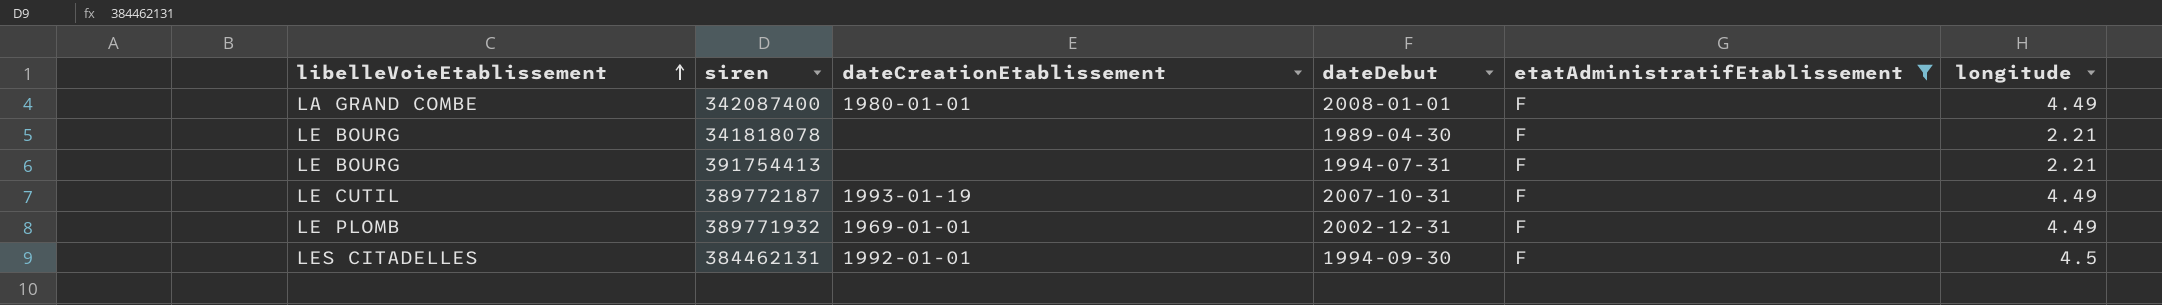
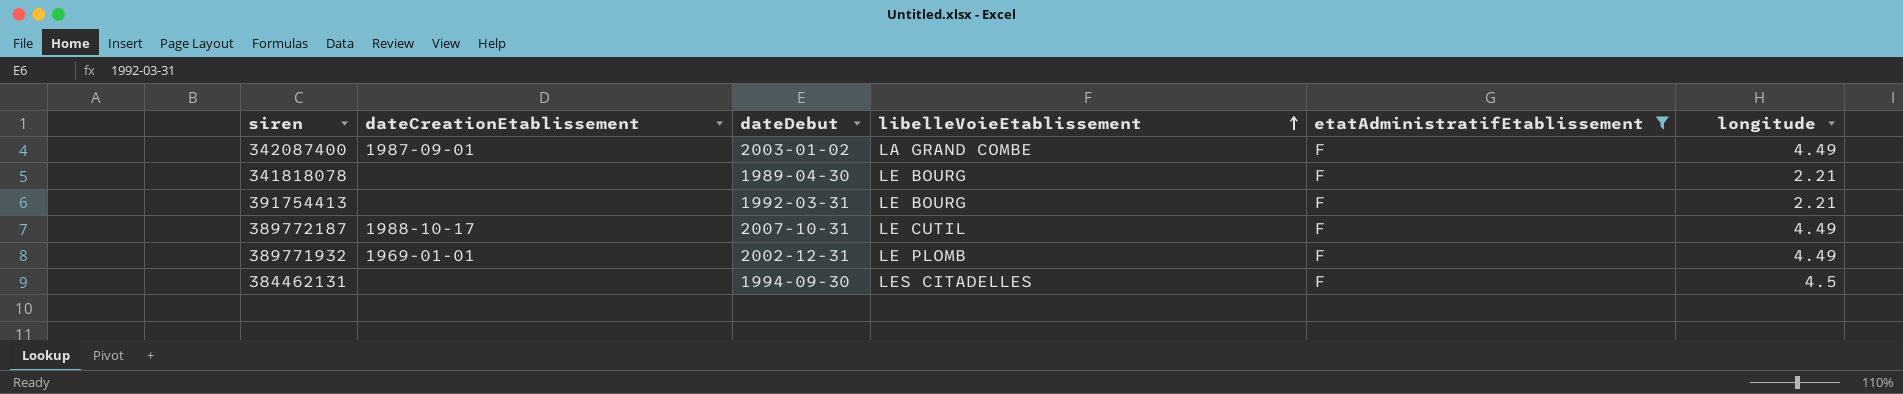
column libelleVoieEtablissement | position: 1 -> 4
342087400 | dateCreationEtablissement: 1980-01-01 -> 1987-09-01
342087400 | dateDebut: 2008-01-01 -> 2003-01-02
391754413 | dateDebut: 1994-07-31 -> 1992-03-31
389772187 | dateCreationEtablissement: 1993-01-19 -> 1988-10-17
384462131 | dateCreationEtablissement: 1992-01-01 -> none

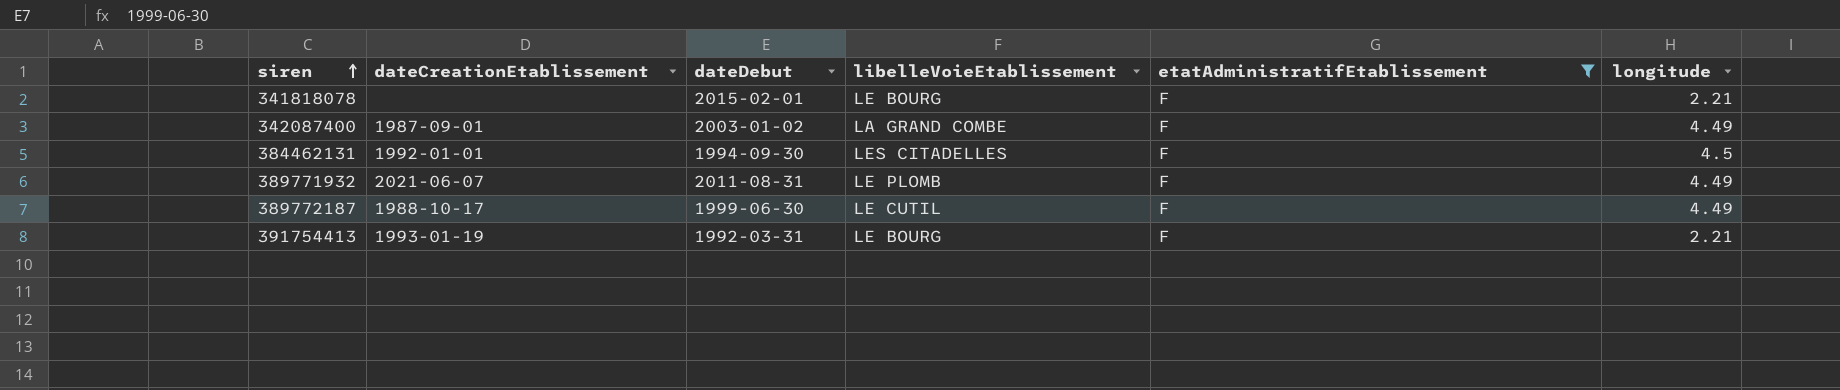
row order: libelleVoieEtablissement ascending -> siren ascending
341818078 | dateDebut: 1989-04-30 -> 2015-02-01
384462131 | dateCreationEtablissement: none -> 1992-01-01
389771932 | dateCreationEtablissement: 1969-01-01 -> 2021-06-07
389771932 | dateDebut: 2002-12-31 -> 2011-08-31
389772187 | dateDebut: 2007-10-31 -> 1999-06-30
391754413 | dateCreationEtablissement: none -> 1993-01-19

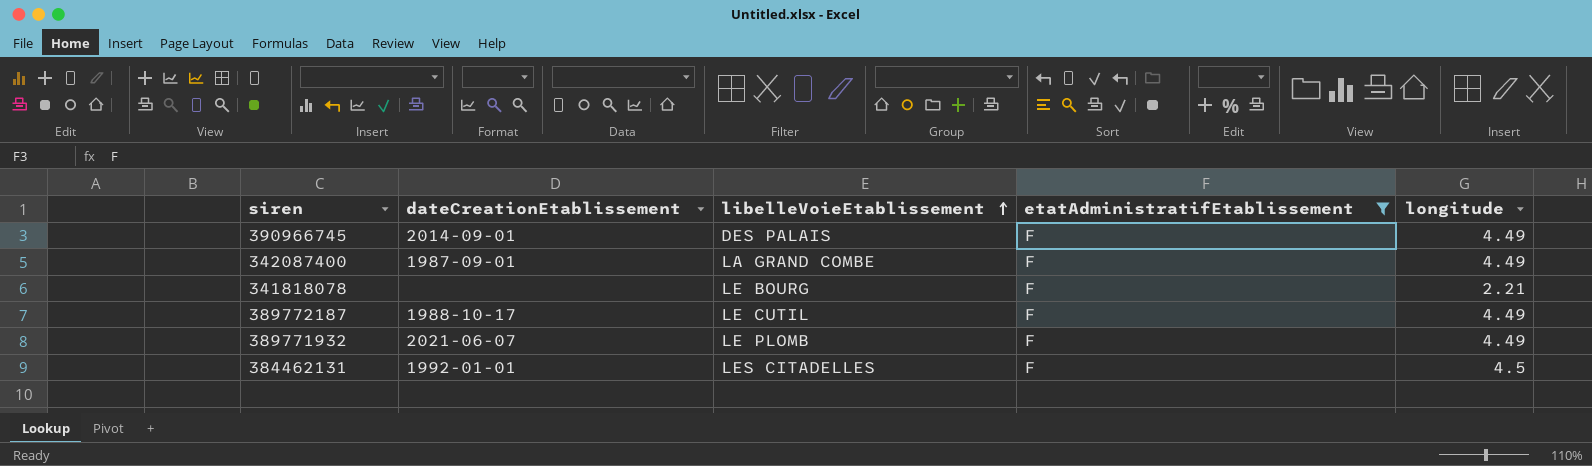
row order: siren ascending -> libelleVoieEtablissement ascending
column dateDebut | position: 3 -> none
row 391754413: 1993-01-19 | 1992-03-31 | LE BOURG | F | 2.21 -> none
row 390966745: none -> 2014-09-01 | DES PALAIS | F | 4.49

